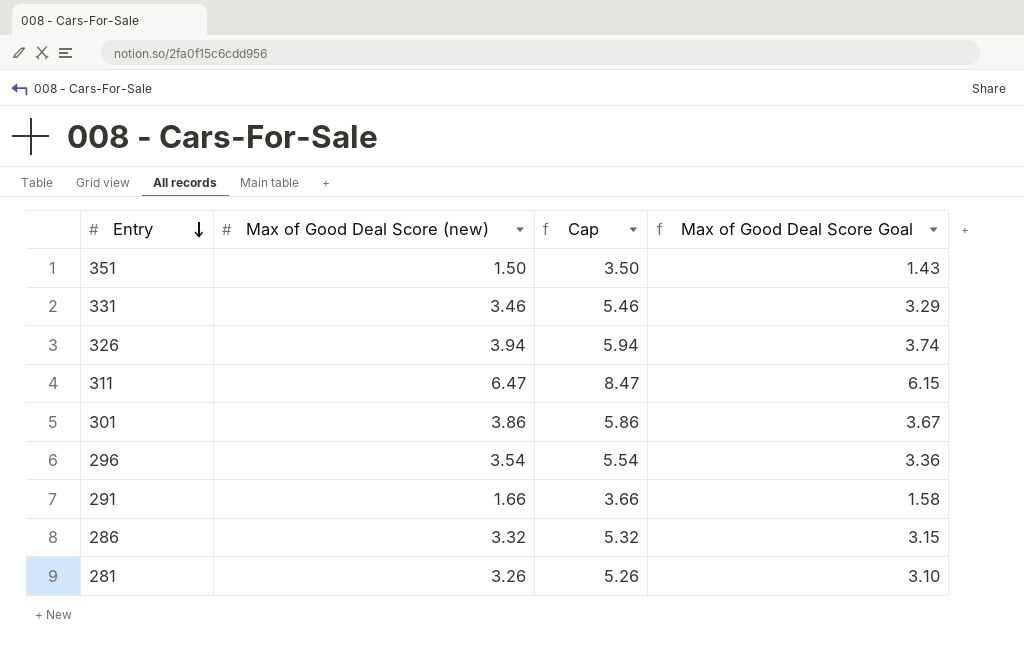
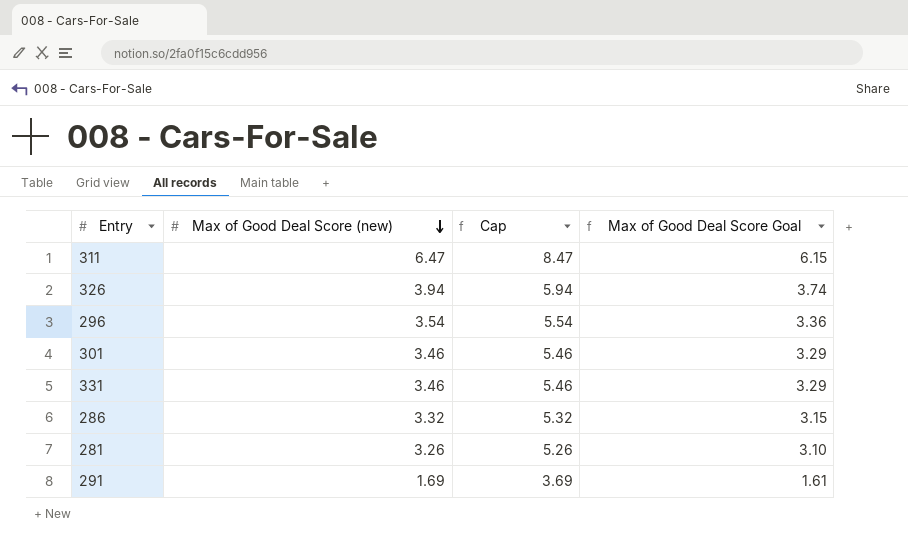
row order: Entry descending -> Max of Good Deal Score (new) descending
row 351: 1.50 | 3.50 | 1.43 -> none
301 | Max of Good Deal Score (new): 3.86 -> 3.46
301 | Cap: 5.86 -> 5.46
301 | Max of Good Deal Score Goal: 3.67 -> 3.29
291 | Max of Good Deal Score (new): 1.66 -> 1.69
291 | Cap: 3.66 -> 3.69
291 | Max of Good Deal Score Goal: 1.58 -> 1.61

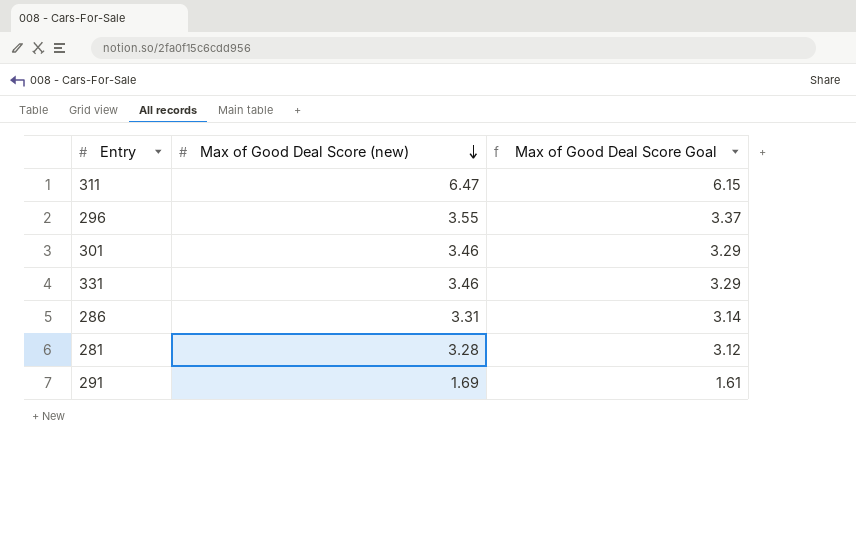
column Cap | formula: [Max of Good Deal Score (new)] + 2 -> none
row 326: 3.94 | 5.94 | 3.74 -> none
296 | Max of Good Deal Score (new): 3.54 -> 3.55
296 | Max of Good Deal Score Goal: 3.36 -> 3.37
286 | Max of Good Deal Score (new): 3.32 -> 3.31
286 | Max of Good Deal Score Goal: 3.15 -> 3.14
281 | Max of Good Deal Score (new): 3.26 -> 3.28
281 | Max of Good Deal Score Goal: 3.10 -> 3.12

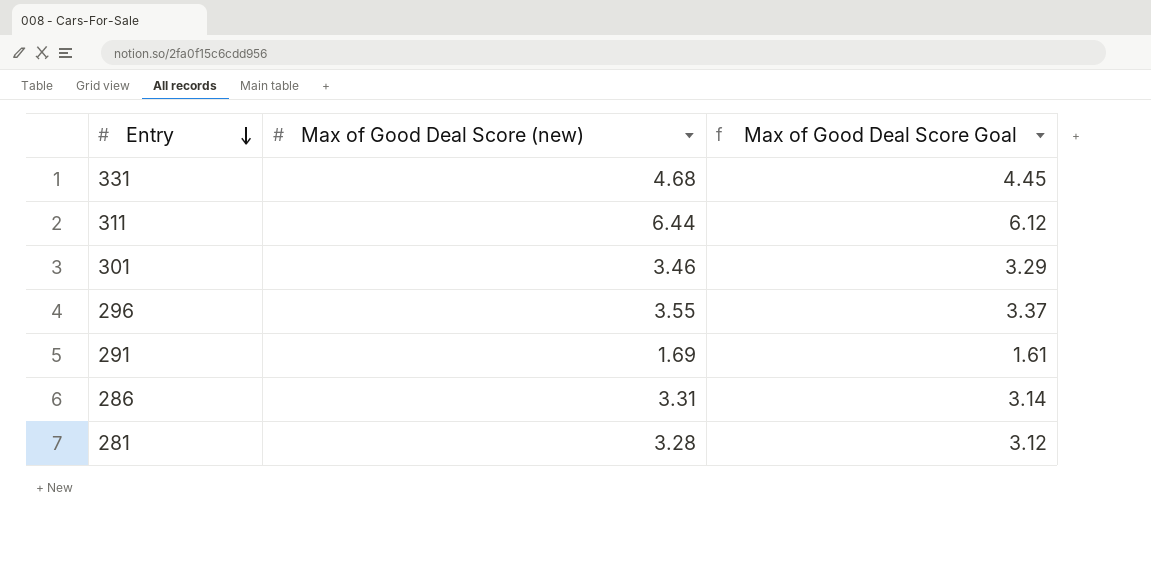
row order: Max of Good Deal Score (new) descending -> Entry descending
331 | Max of Good Deal Score (new): 3.46 -> 4.68
331 | Max of Good Deal Score Goal: 3.29 -> 4.45
311 | Max of Good Deal Score (new): 6.47 -> 6.44
311 | Max of Good Deal Score Goal: 6.15 -> 6.12

